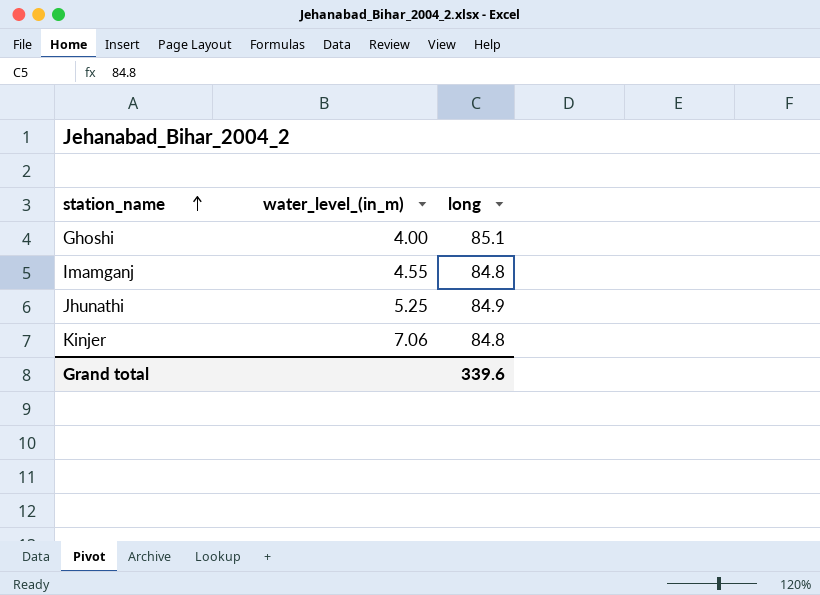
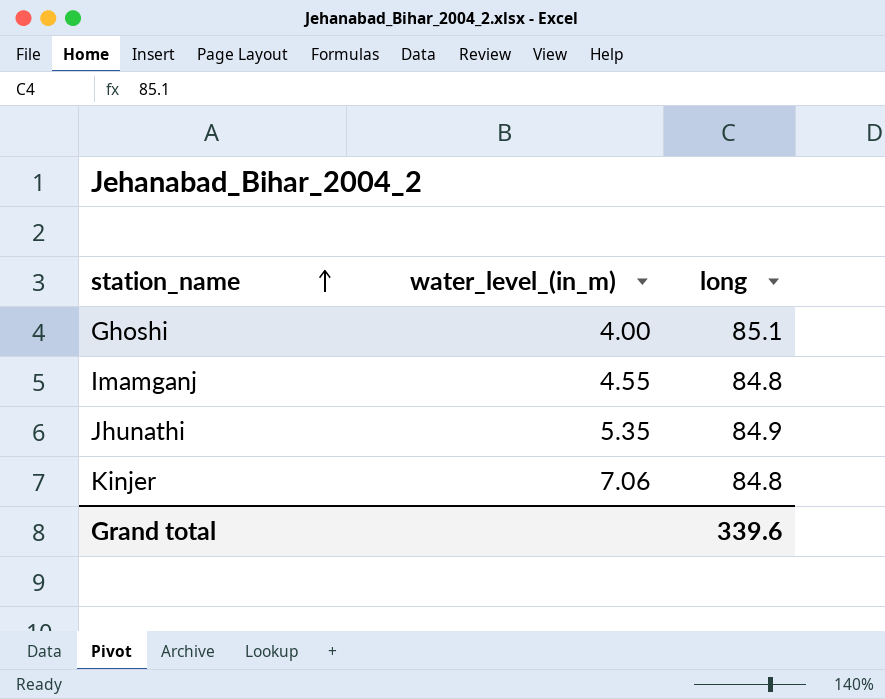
Jhunathi | water_level_(in_m): 5.25 -> 5.35

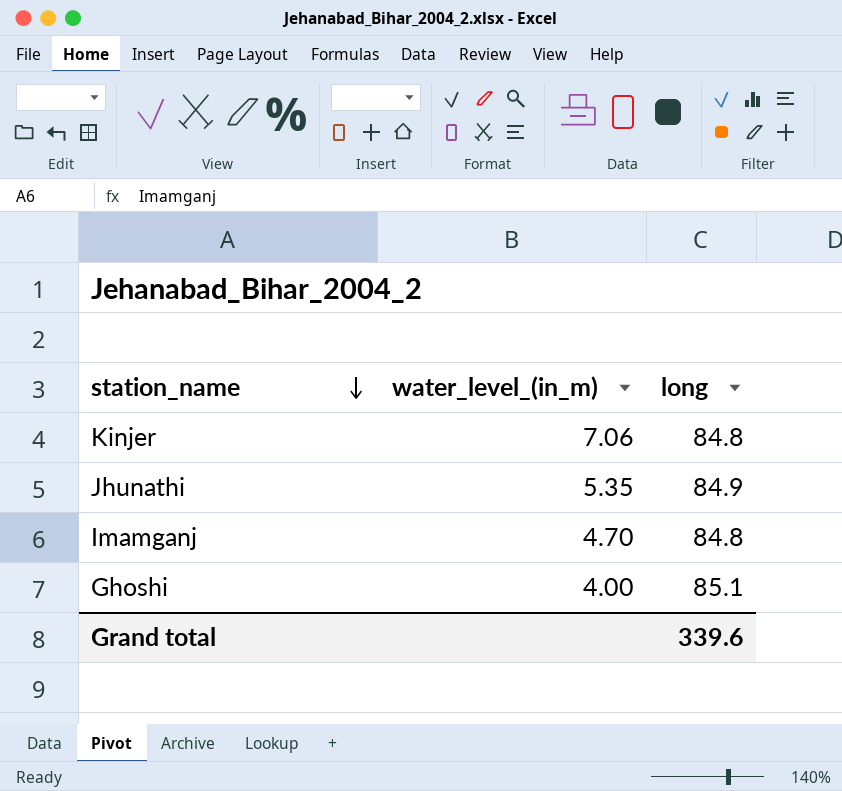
row order: station_name ascending -> station_name descending
Imamganj | water_level_(in_m): 4.55 -> 4.70

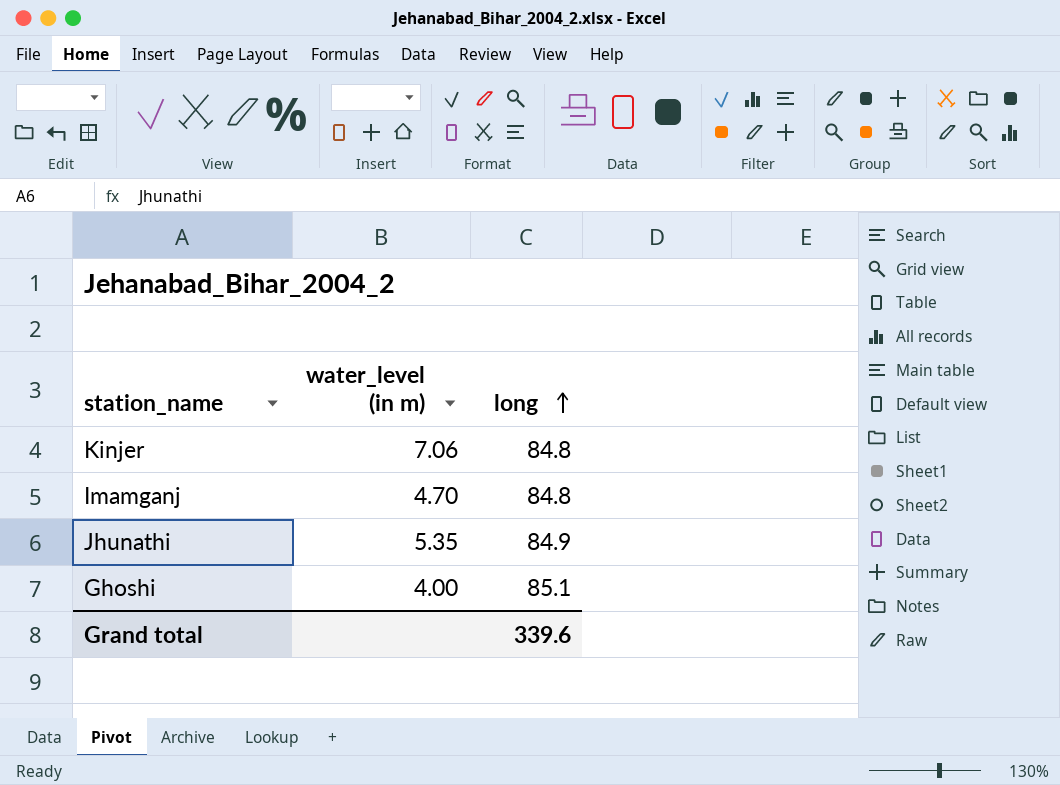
row order: station_name descending -> long ascending
column name: water_level_(in_m) -> water_level (in m)

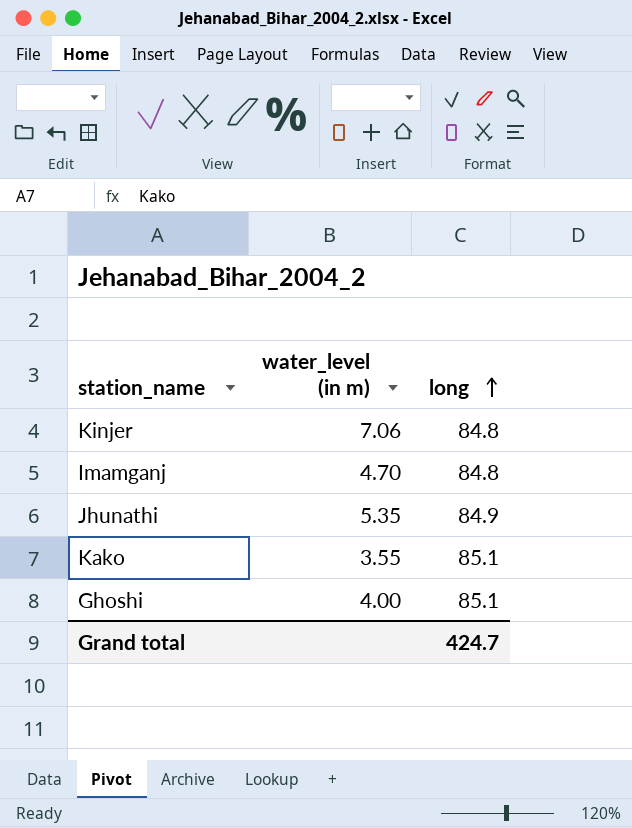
row Kako: none -> 3.55 | 85.1
Grand total | long: 339.6 -> 424.7

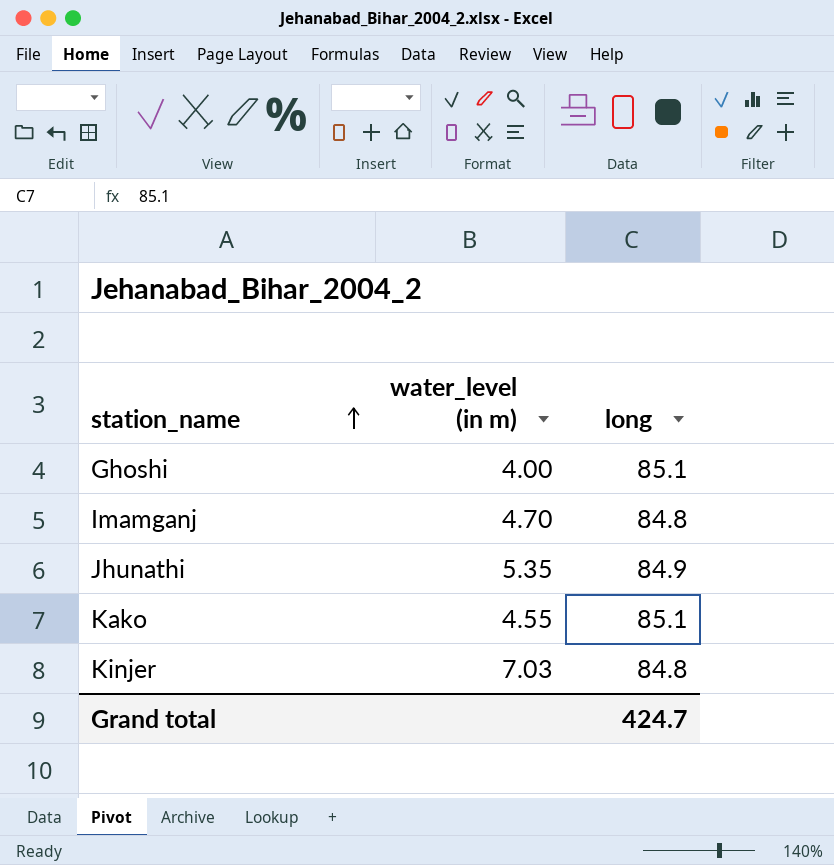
row order: long ascending -> station_name ascending
Kako | water_level (in m): 3.55 -> 4.55
Kinjer | water_level (in m): 7.06 -> 7.03

